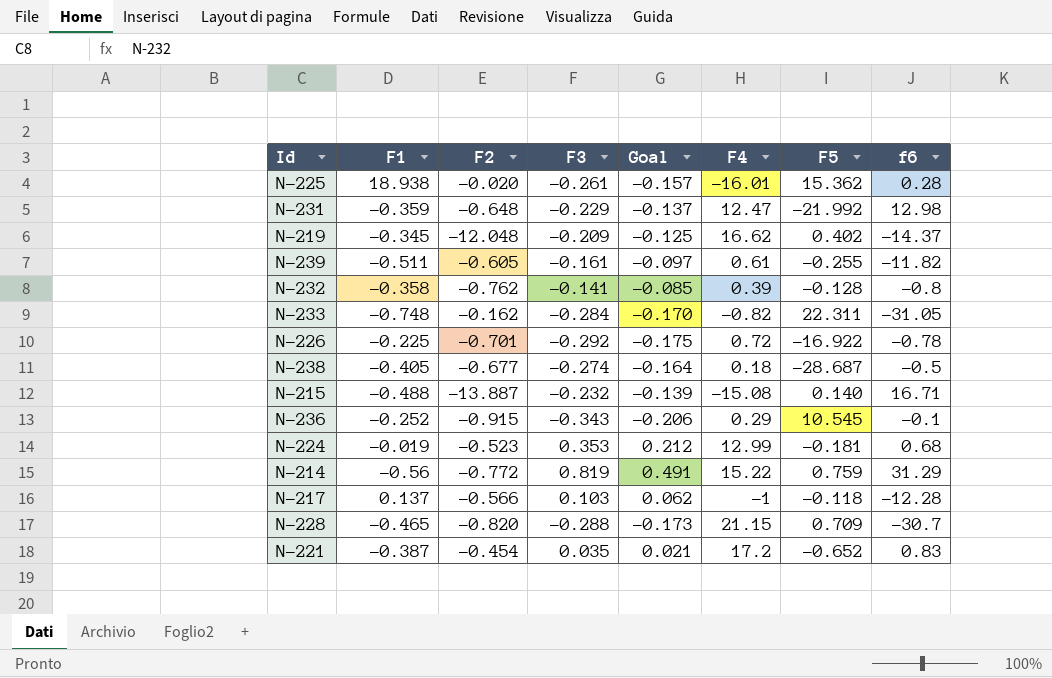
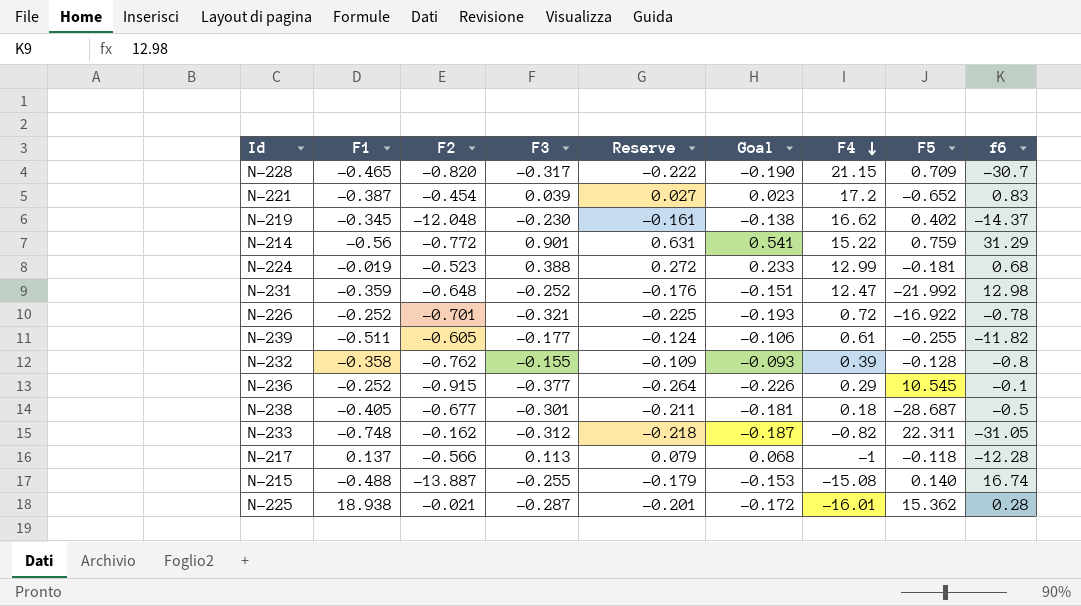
row order: none -> F4 descending
column Reserve | formula: none -> [F3] * 0.7
N-228 | F3: -0.288 -> -0.317
N-228 | Goal: -0.173 -> -0.190
N-221 | F3: 0.035 -> 0.039
N-221 | Goal: 0.021 -> 0.023
N-219 | F3: -0.209 -> -0.230
N-219 | Goal: -0.125 -> -0.138
N-214 | F3: 0.819 -> 0.901
N-214 | Goal: 0.491 -> 0.541
N-224 | F3: 0.353 -> 0.388
N-224 | Goal: 0.212 -> 0.233
N-231 | F3: -0.229 -> -0.252
N-231 | Goal: -0.137 -> -0.151
N-226 | F1: -0.225 -> -0.252
N-226 | F3: -0.292 -> -0.321
N-226 | Goal: -0.175 -> -0.193
N-239 | F3: -0.161 -> -0.177
N-239 | Goal: -0.097 -> -0.106
N-232 | F3: -0.141 -> -0.155
N-232 | Goal: -0.085 -> -0.093
N-236 | F3: -0.343 -> -0.377
N-236 | Goal: -0.206 -> -0.226
N-238 | F3: -0.274 -> -0.301
N-238 | Goal: -0.164 -> -0.181
N-233 | F3: -0.284 -> -0.312
N-233 | Goal: -0.170 -> -0.187
N-217 | F3: 0.103 -> 0.113
N-217 | Goal: 0.062 -> 0.068
N-215 | F3: -0.232 -> -0.255
N-215 | Goal: -0.139 -> -0.153
N-215 | f6: 16.71 -> 16.74
N-225 | F2: -0.020 -> -0.021
N-225 | F3: -0.261 -> -0.287
N-225 | Goal: -0.157 -> -0.172

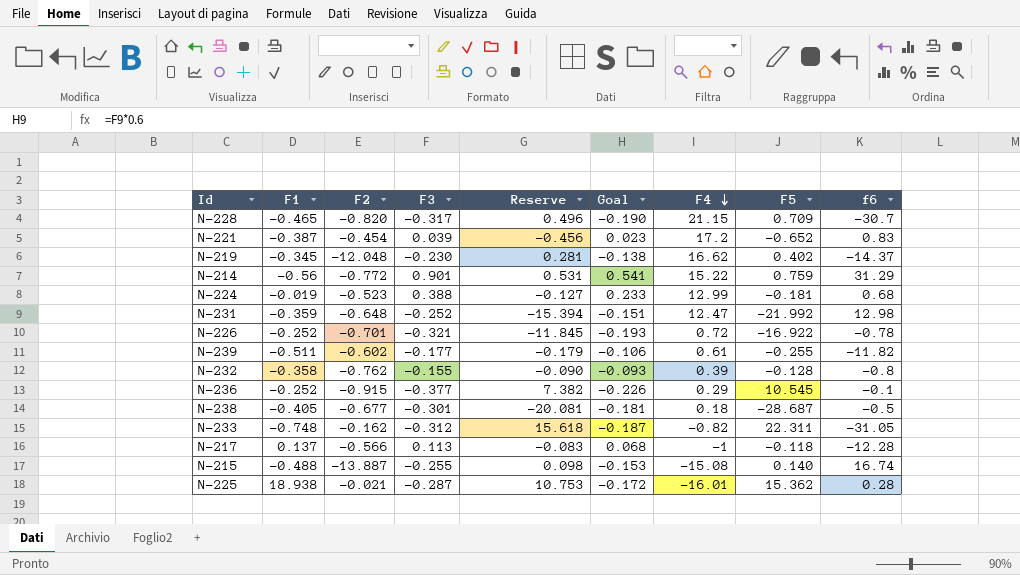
column Reserve | formula: [F3] * 0.7 -> [F5] * 0.7
N-239 | F2: -0.605 -> -0.602

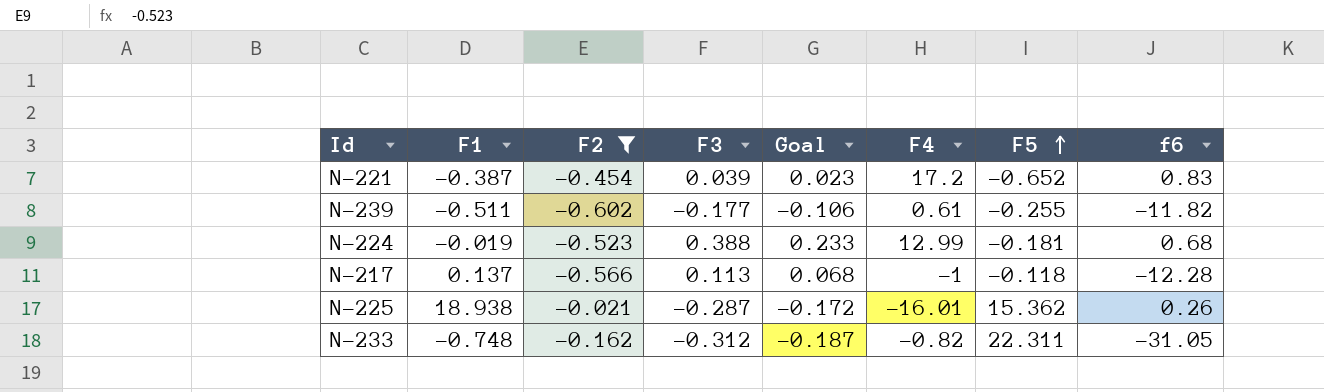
filter: none -> F2 >= -0.602
row order: F4 descending -> F5 ascending
column Reserve | formula: [F5] * 0.7 -> none
N-225 | f6: 0.28 -> 0.26

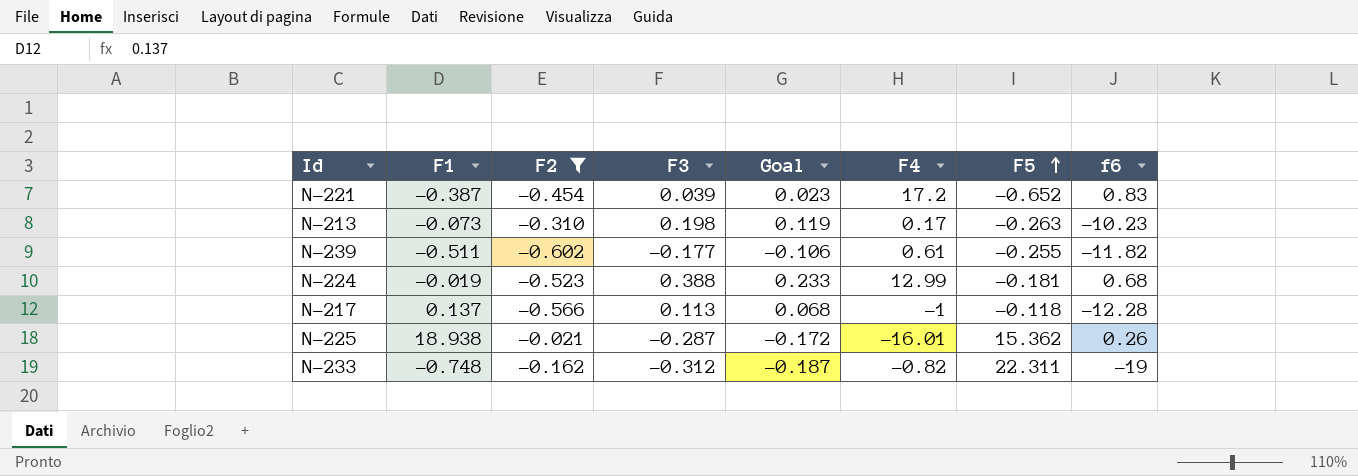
row N-213: none -> -0.073 | -0.310 | 0.198 | 0.119 | 0.17 | -0.263 | -10.23
N-233 | f6: -31.05 -> -19

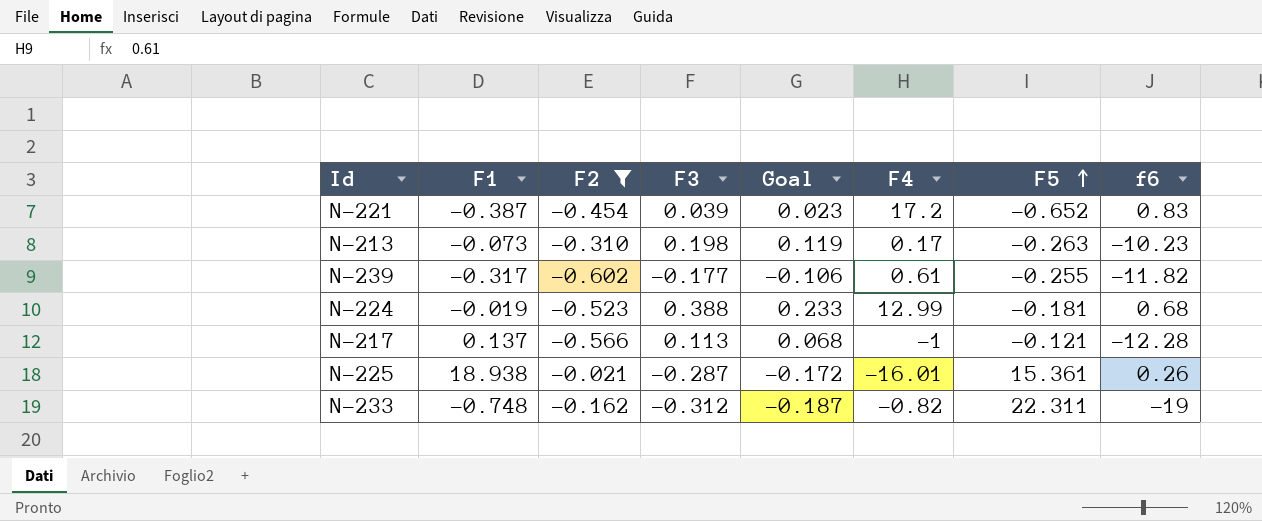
N-239 | F1: -0.511 -> -0.317
N-217 | F5: -0.118 -> -0.121
N-225 | F5: 15.362 -> 15.361

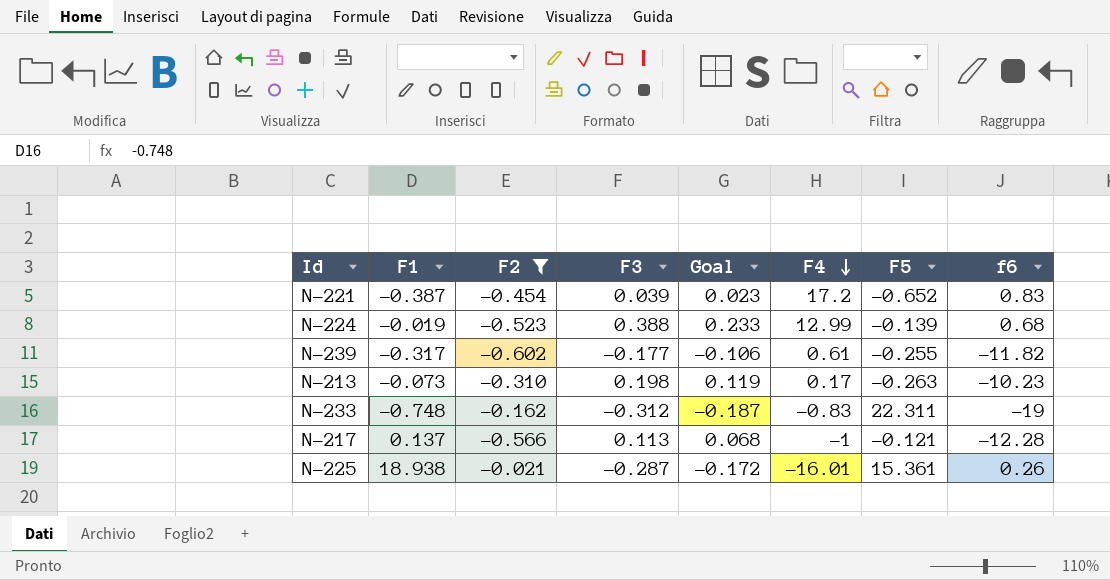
row order: F5 ascending -> F4 descending
N-224 | F5: -0.181 -> -0.139
N-233 | F4: -0.82 -> -0.83

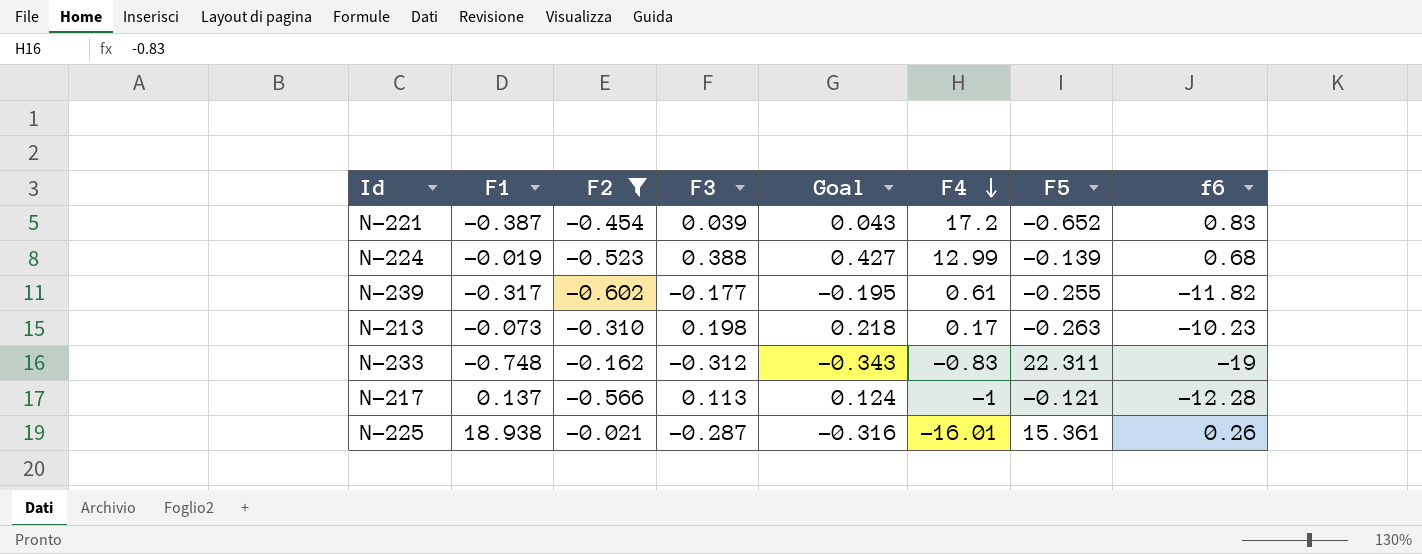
column Goal | formula: [F3] * 0.6 -> [F3] * 1.1

